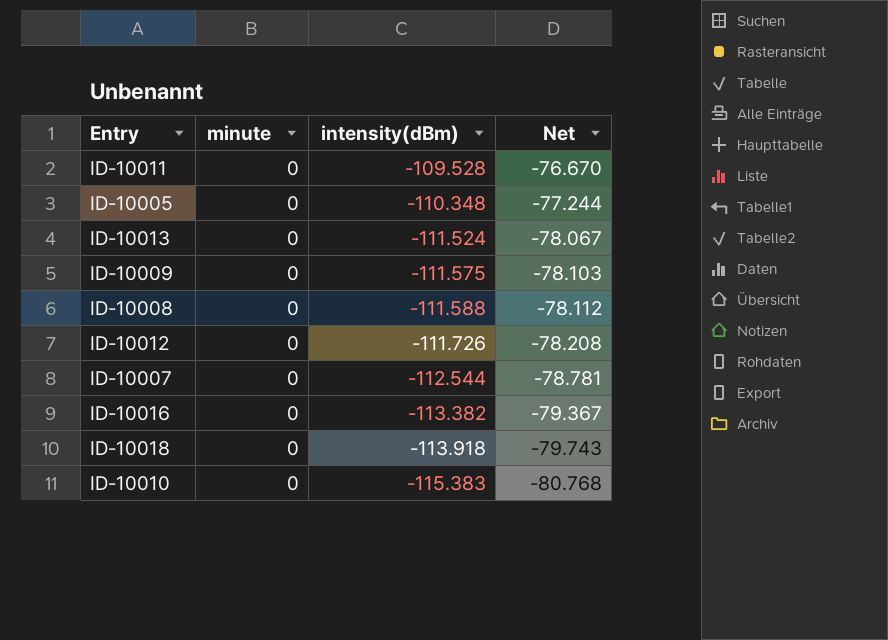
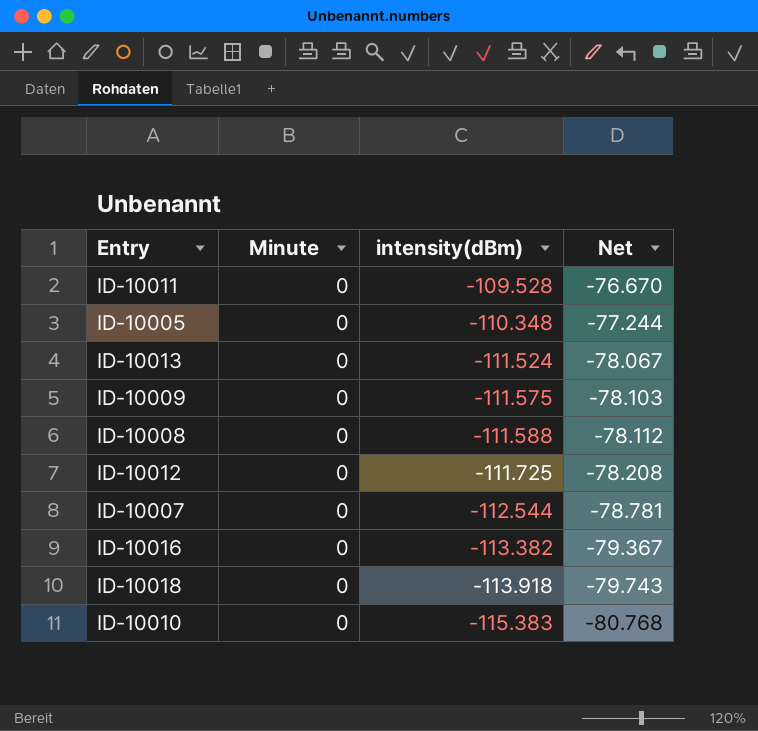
column name: minute -> Minute
ID-10012 | intensity(dBm): -111.726 -> -111.725

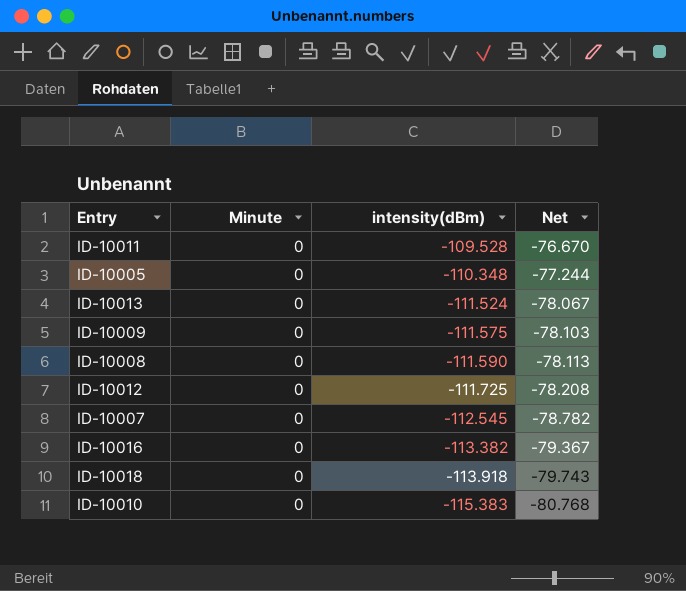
ID-10008 | intensity(dBm): -111.588 -> -111.590
ID-10008 | Net: -78.112 -> -78.113
ID-10007 | intensity(dBm): -112.544 -> -112.545
ID-10007 | Net: -78.781 -> -78.782

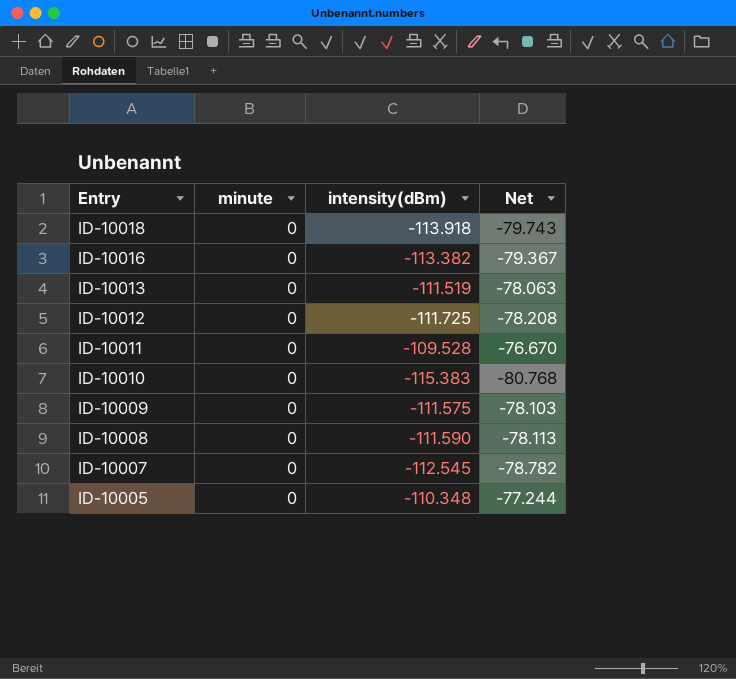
row order: intensity(dBm) descending -> Entry descending
column name: Minute -> minute
ID-10013 | intensity(dBm): -111.524 -> -111.519
ID-10013 | Net: -78.067 -> -78.063

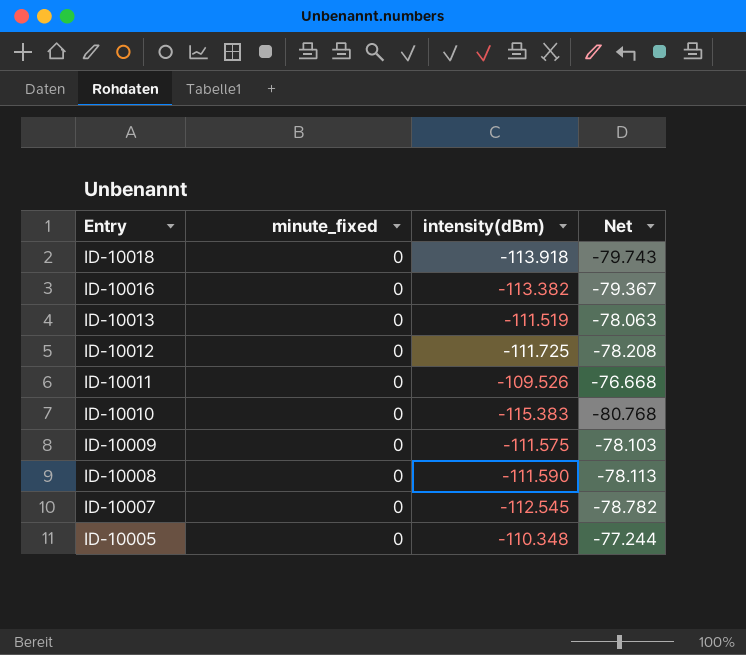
column name: minute -> minute_fixed
ID-10011 | intensity(dBm): -109.528 -> -109.526
ID-10011 | Net: -76.670 -> -76.668

